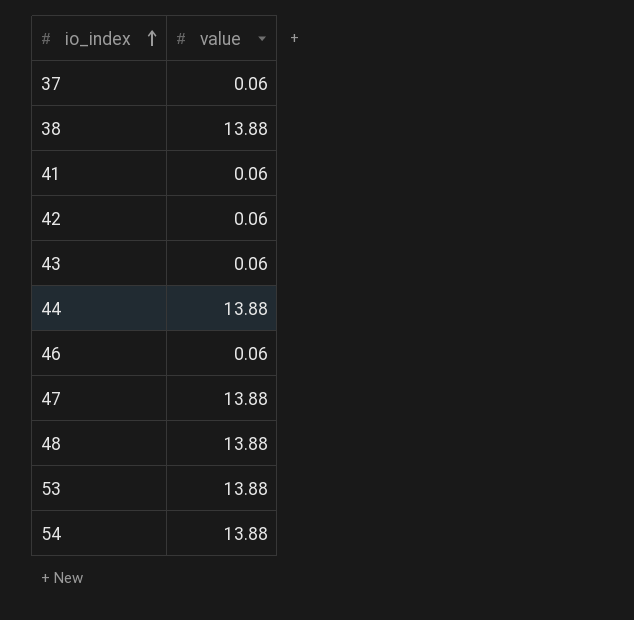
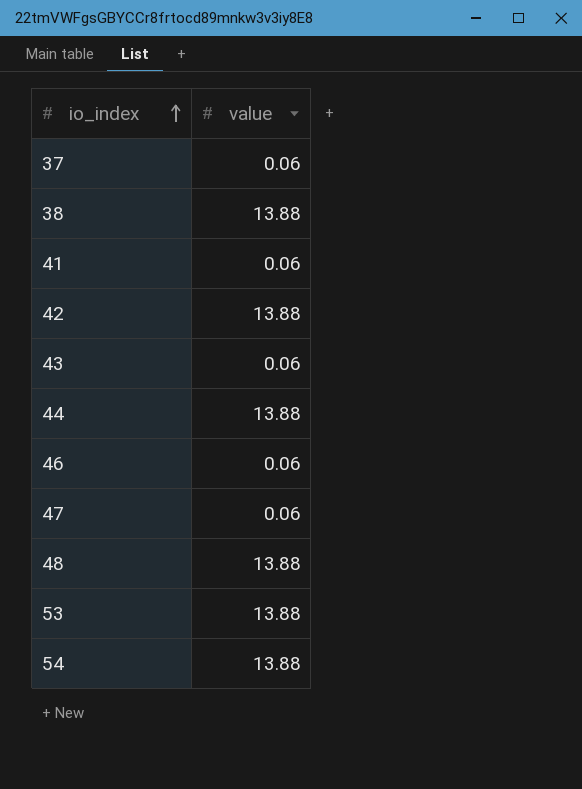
42 | value: 0.06 -> 13.88
47 | value: 13.88 -> 0.06

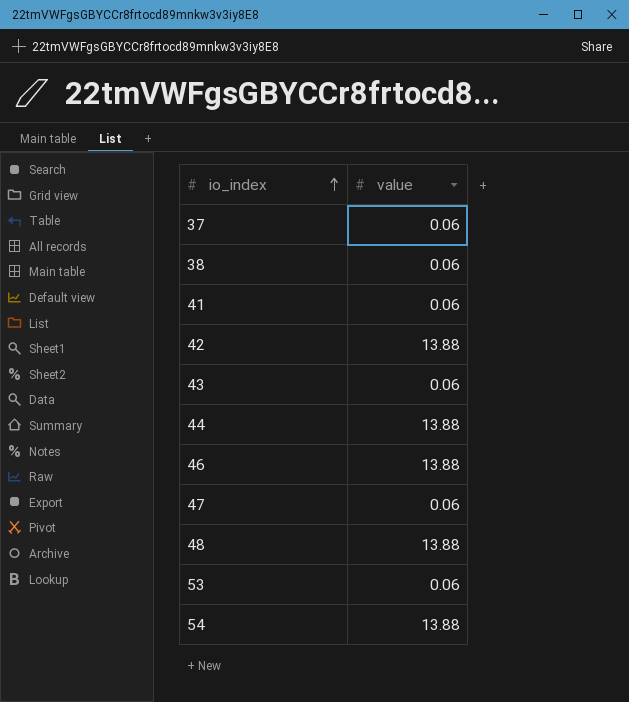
38 | value: 13.88 -> 0.06
46 | value: 0.06 -> 13.88
53 | value: 13.88 -> 0.06

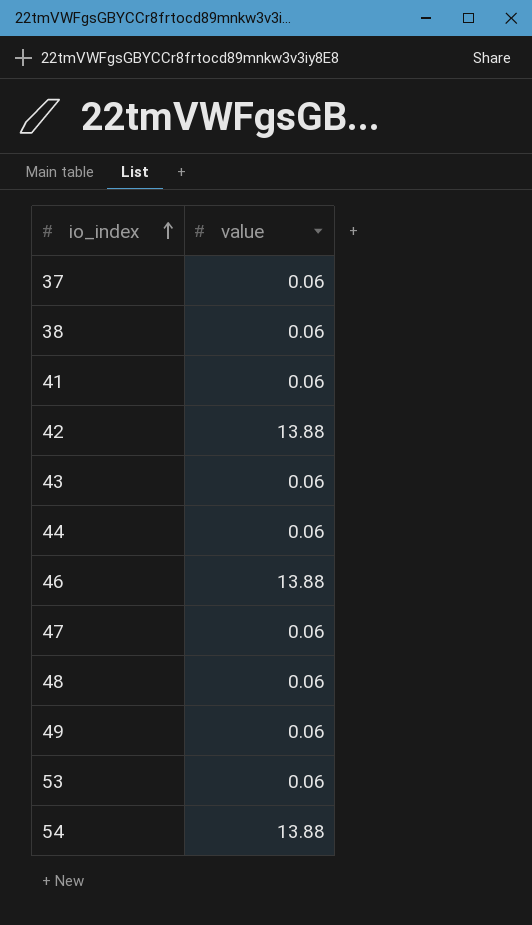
44 | value: 13.88 -> 0.06
48 | value: 13.88 -> 0.06
row 49: none -> 0.06

